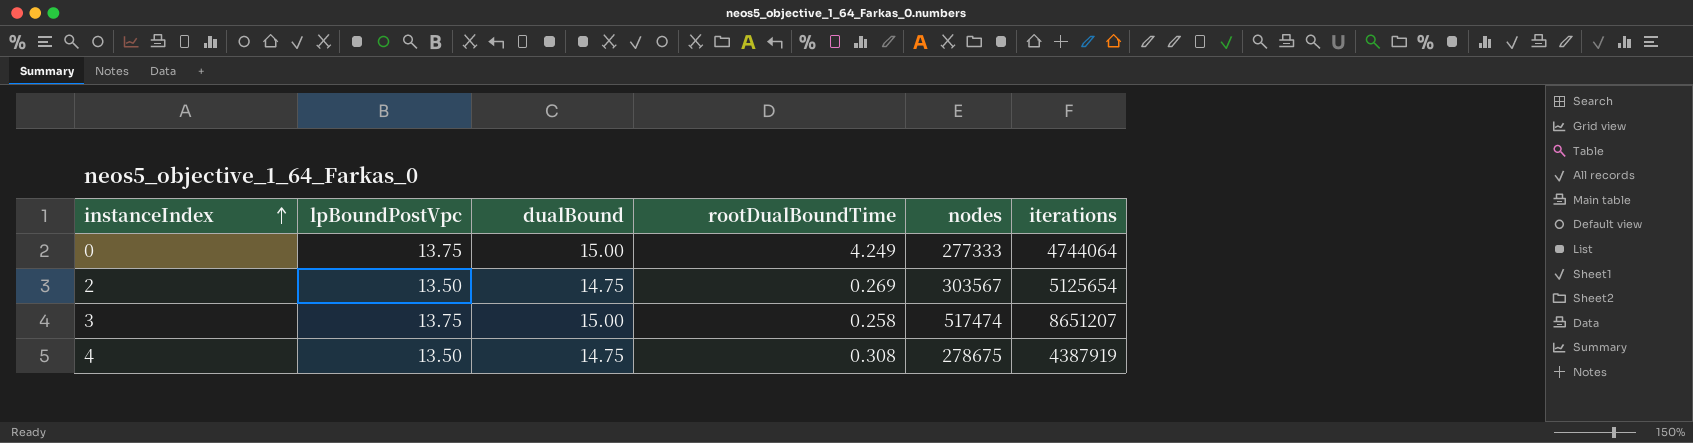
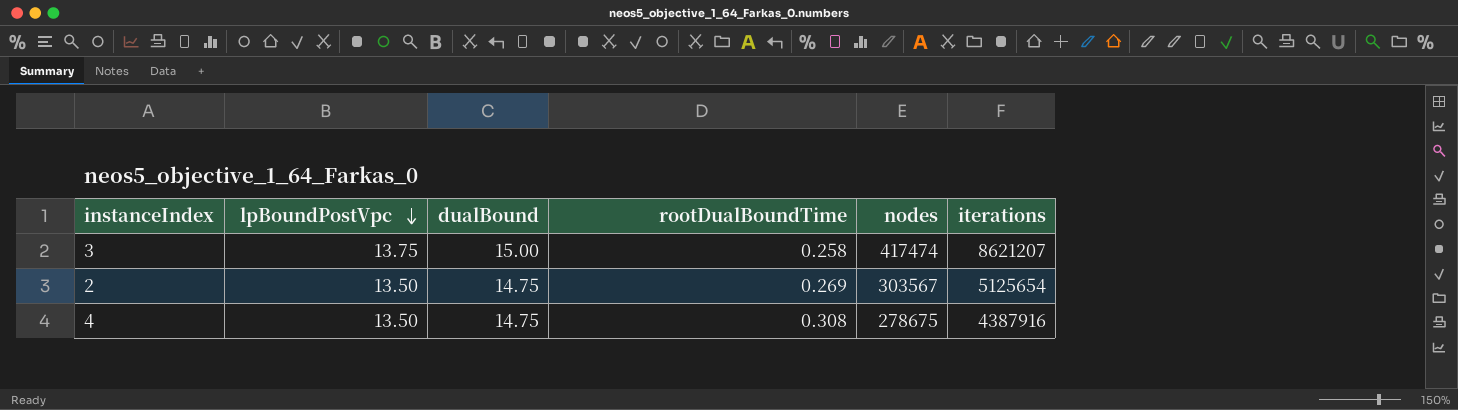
row order: instanceIndex ascending -> lpBoundPostVpc descending
row 0: 13.75 | 15.00 | 4.249 | 277333 | 4744064 -> none
3 | nodes: 517474 -> 417474
3 | iterations: 8651207 -> 8621207
4 | iterations: 4387919 -> 4387916

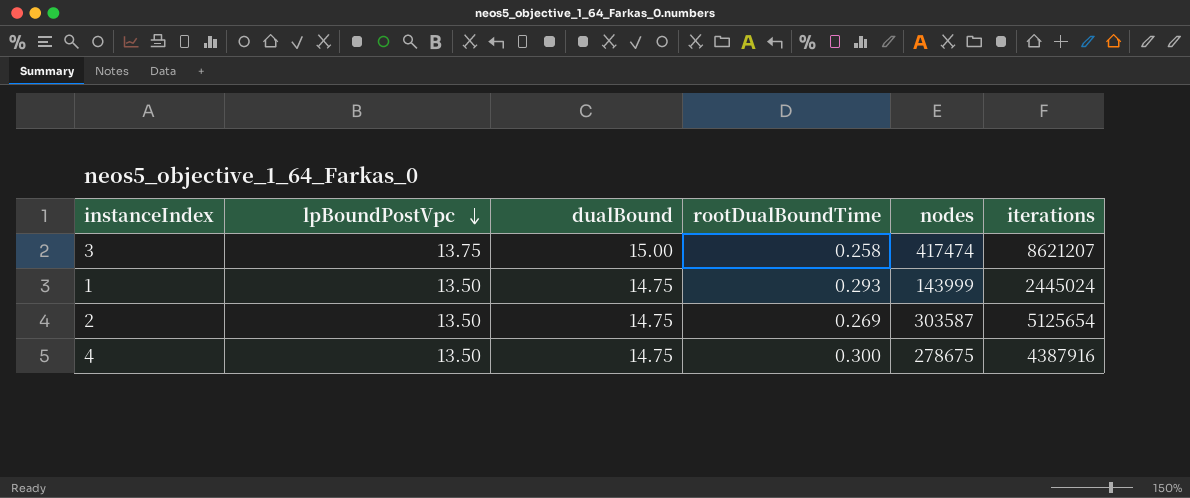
row 1: none -> 13.50 | 14.75 | 0.293 | 143999 | 2445024
2 | nodes: 303567 -> 303587
4 | rootDualBoundTime: 0.308 -> 0.300

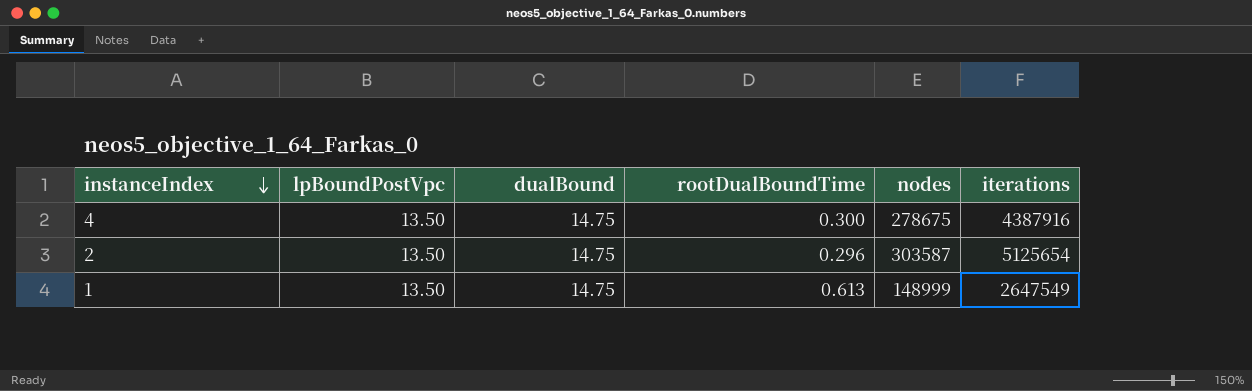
row order: lpBoundPostVpc descending -> instanceIndex descending
row 3: 13.75 | 15.00 | 0.258 | 417474 | 8621207 -> none
2 | rootDualBoundTime: 0.269 -> 0.296
1 | rootDualBoundTime: 0.293 -> 0.613
1 | nodes: 143999 -> 148999
1 | iterations: 2445024 -> 2647549

